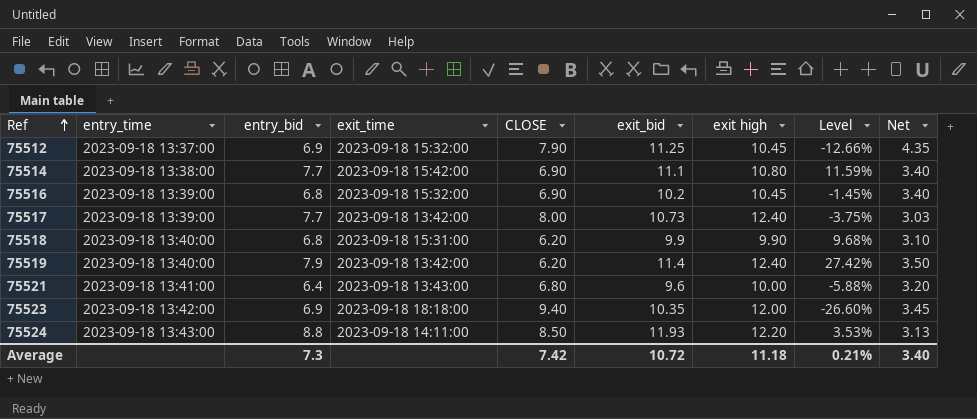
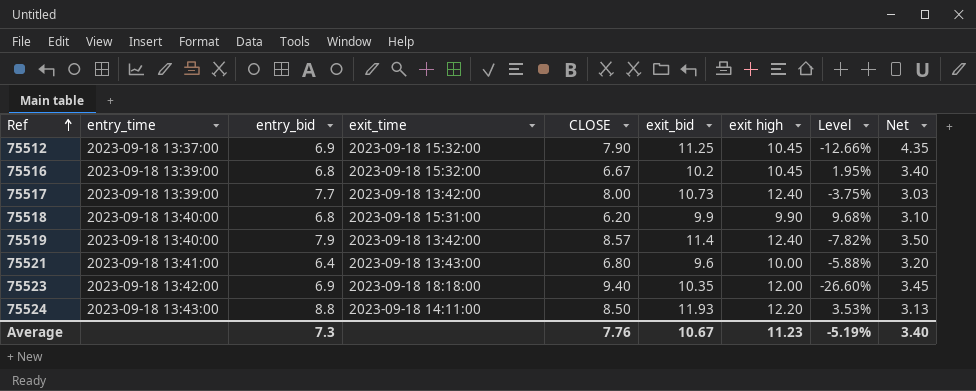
row 75514: 2023-09-18 13:38:00 | 7.7 | 2023-09-18 15:42:00 | 6.90 | 11.1 | 10.80 | 11.59% | 3.40 -> none
75516 | CLOSE: 6.90 -> 6.67
75516 | Level: -1.45% -> 1.95%
75519 | CLOSE: 6.20 -> 8.57
75519 | Level: 27.42% -> -7.82%
Average | CLOSE: 7.42 -> 7.76
Average | exit_bid: 10.72 -> 10.67
Average | exit high: 11.18 -> 11.23
Average | Level: 0.21% -> -5.19%

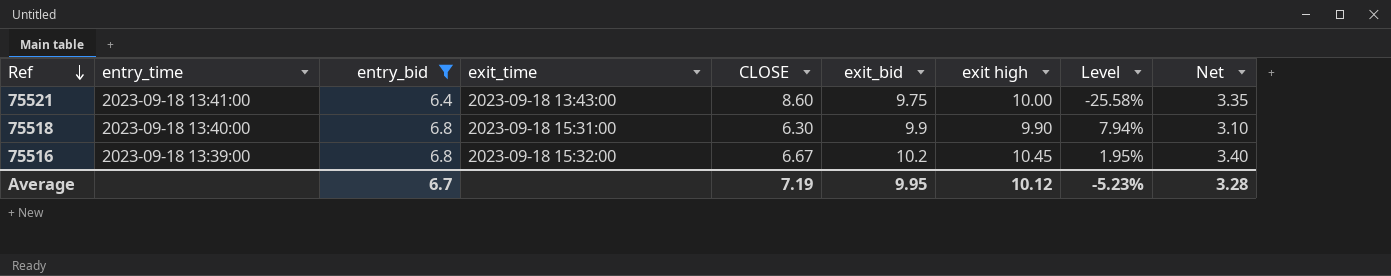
filter: none -> entry_bid <= 6.8
row order: Ref ascending -> Ref descending
75521 | CLOSE: 6.80 -> 8.60
75521 | exit_bid: 9.6 -> 9.75
75521 | Level: -5.88% -> -25.58%
75521 | Net: 3.20 -> 3.35
75518 | CLOSE: 6.20 -> 6.30
75518 | Level: 9.68% -> 7.94%
Average | entry_bid: 7.3 -> 6.7
Average | CLOSE: 7.76 -> 7.19
Average | exit_bid: 10.67 -> 9.95
Average | exit high: 11.23 -> 10.12
Average | Level: -5.19% -> -5.23%
Average | Net: 3.40 -> 3.28

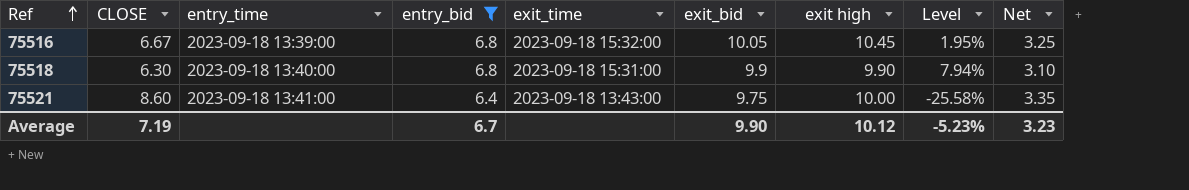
row order: Ref descending -> Ref ascending
column CLOSE | position: 5 -> 2
75516 | exit_bid: 10.2 -> 10.05
75516 | Net: 3.40 -> 3.25
Average | exit_bid: 9.95 -> 9.90
Average | Net: 3.28 -> 3.23

